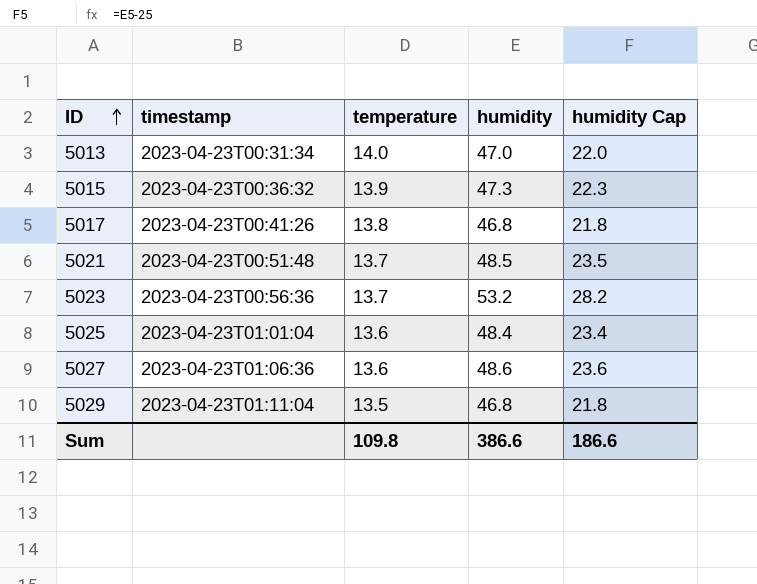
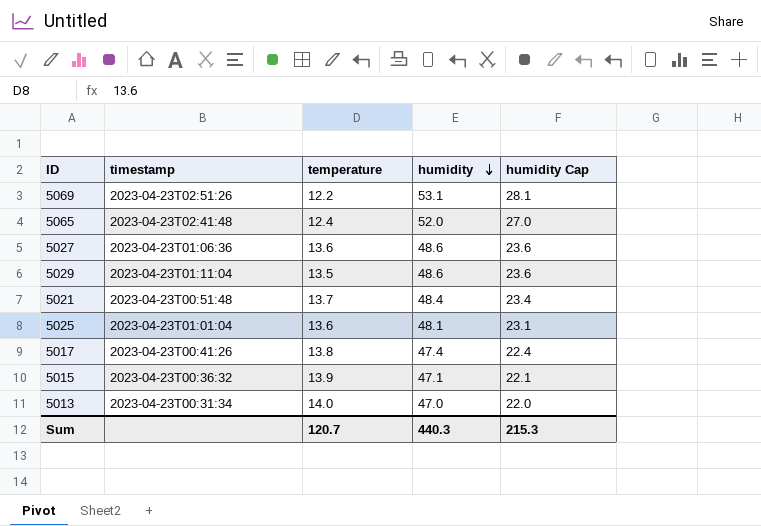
row order: ID ascending -> humidity descending
row 5023: 2023-04-23T00:56:36 | 13.7 | 53.2 | 28.2 -> none
row 5069: none -> 2023-04-23T02:51:26 | 12.2 | 53.1 | 28.1
row 5065: none -> 2023-04-23T02:41:48 | 12.4 | 52.0 | 27.0
5029 | humidity: 46.8 -> 48.6
5029 | humidity Cap: 21.8 -> 23.6
5021 | humidity: 48.5 -> 48.4
5021 | humidity Cap: 23.5 -> 23.4
5025 | humidity: 48.4 -> 48.1
5025 | humidity Cap: 23.4 -> 23.1
5017 | humidity: 46.8 -> 47.4
5017 | humidity Cap: 21.8 -> 22.4
5015 | humidity: 47.3 -> 47.1
5015 | humidity Cap: 22.3 -> 22.1
Sum | temperature: 109.8 -> 120.7
Sum | humidity: 386.6 -> 440.3
Sum | humidity Cap: 186.6 -> 215.3

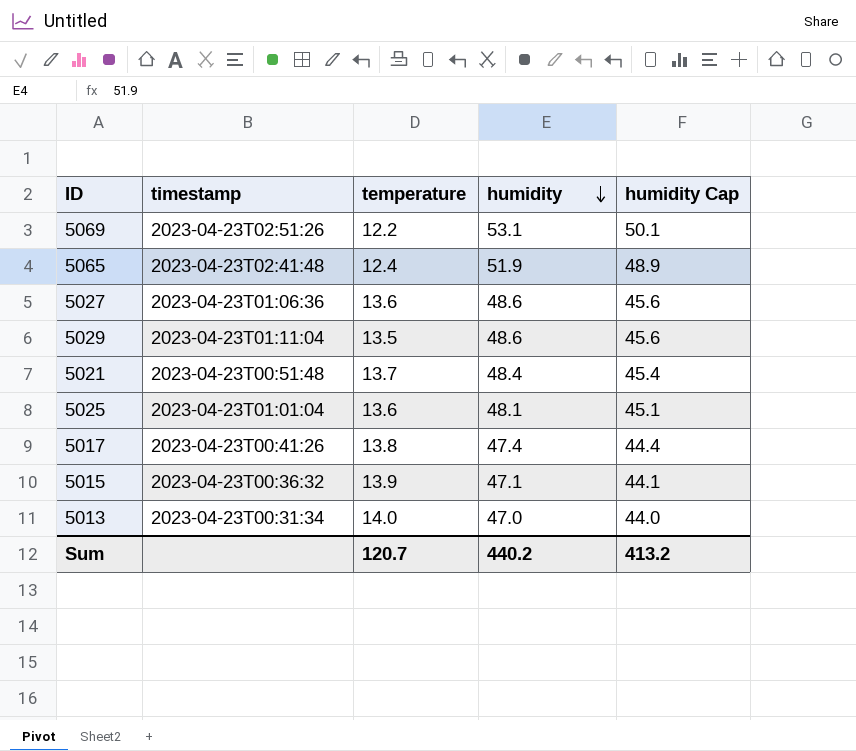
column humidity Cap | formula: [humidity] - 25 -> [humidity] - 3
5065 | humidity: 52.0 -> 51.9
Sum | humidity: 440.3 -> 440.2
Sum | humidity Cap: 215.3 -> 413.2

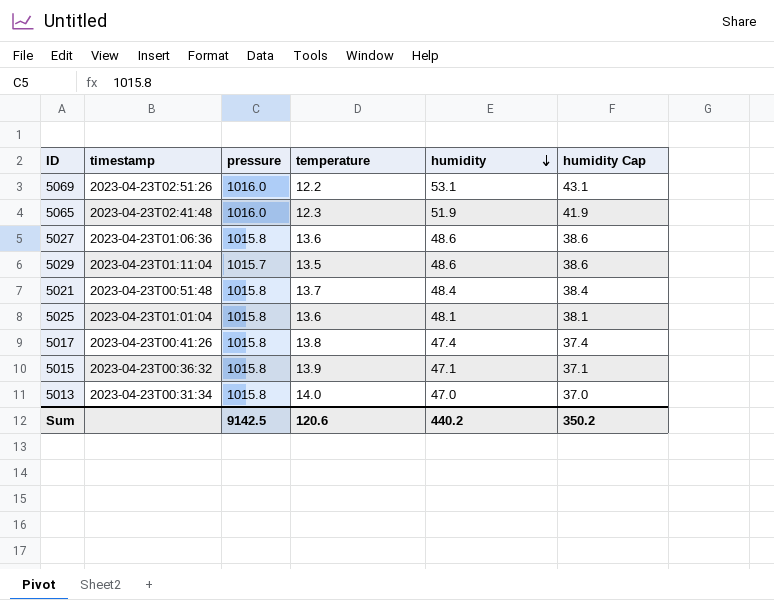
column pressure | position: none -> 3
column humidity Cap | formula: [humidity] - 3 -> [humidity] - 10
5065 | temperature: 12.4 -> 12.3
Sum | temperature: 120.7 -> 120.6
Sum | humidity Cap: 413.2 -> 350.2

